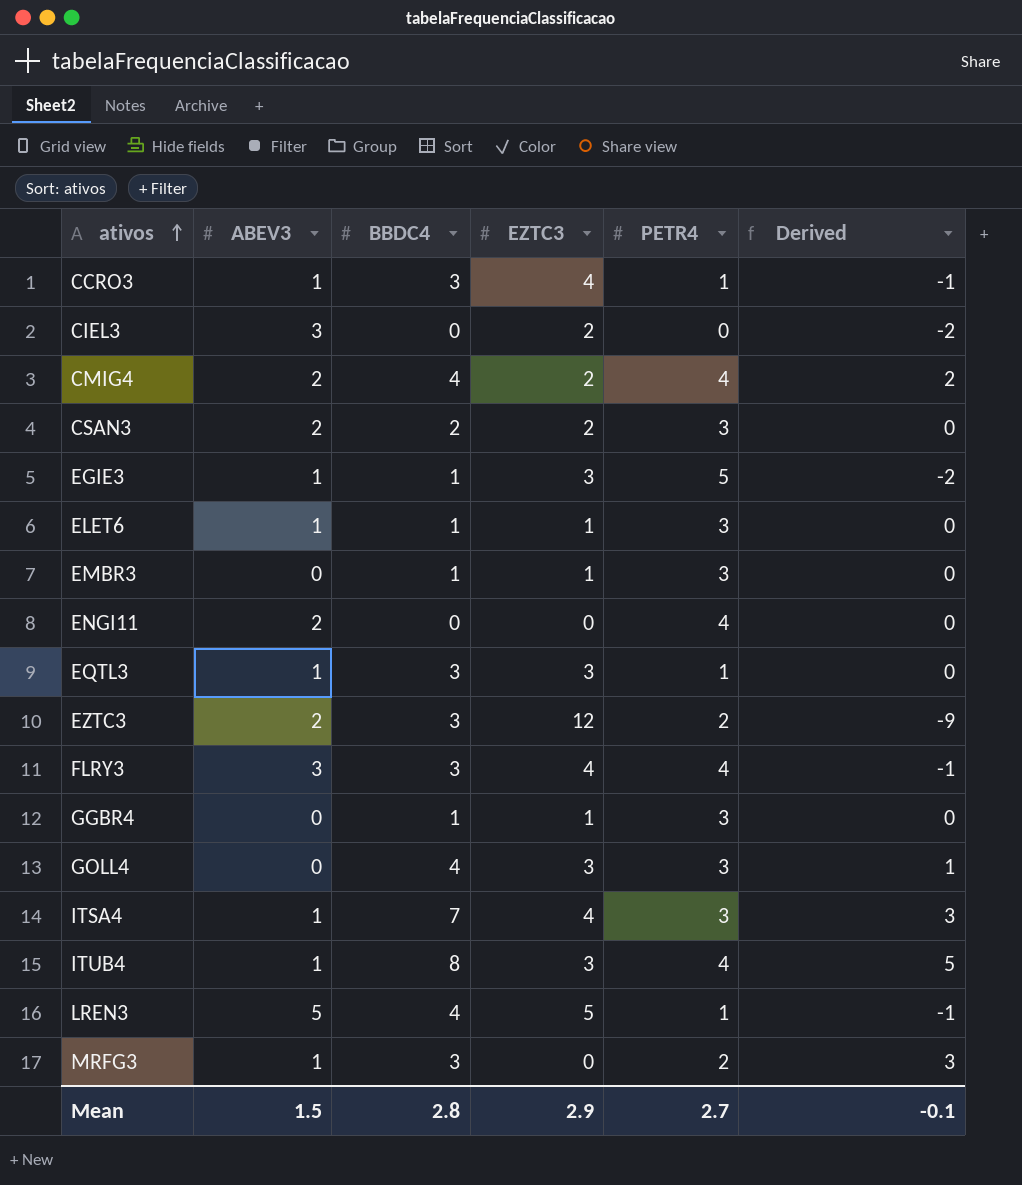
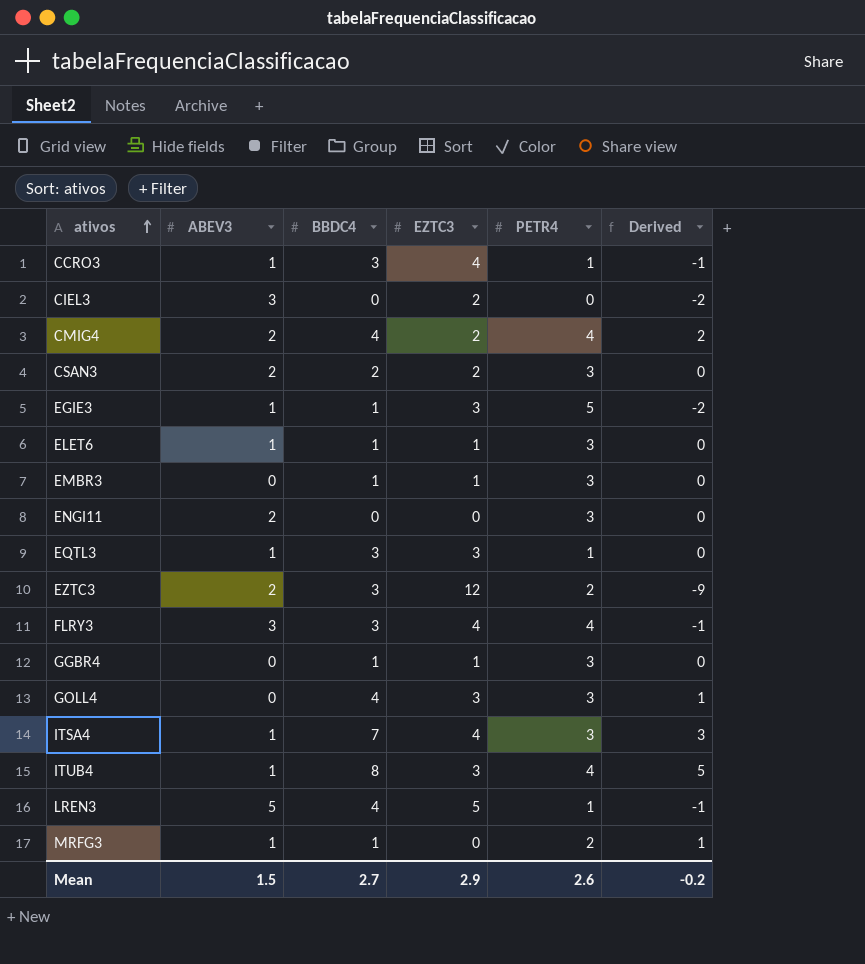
ENGI11 | PETR4: 4 -> 3
MRFG3 | BBDC4: 3 -> 1
MRFG3 | Derived: 3 -> 1
Mean | BBDC4: 2.8 -> 2.7
Mean | PETR4: 2.7 -> 2.6
Mean | Derived: -0.1 -> -0.2

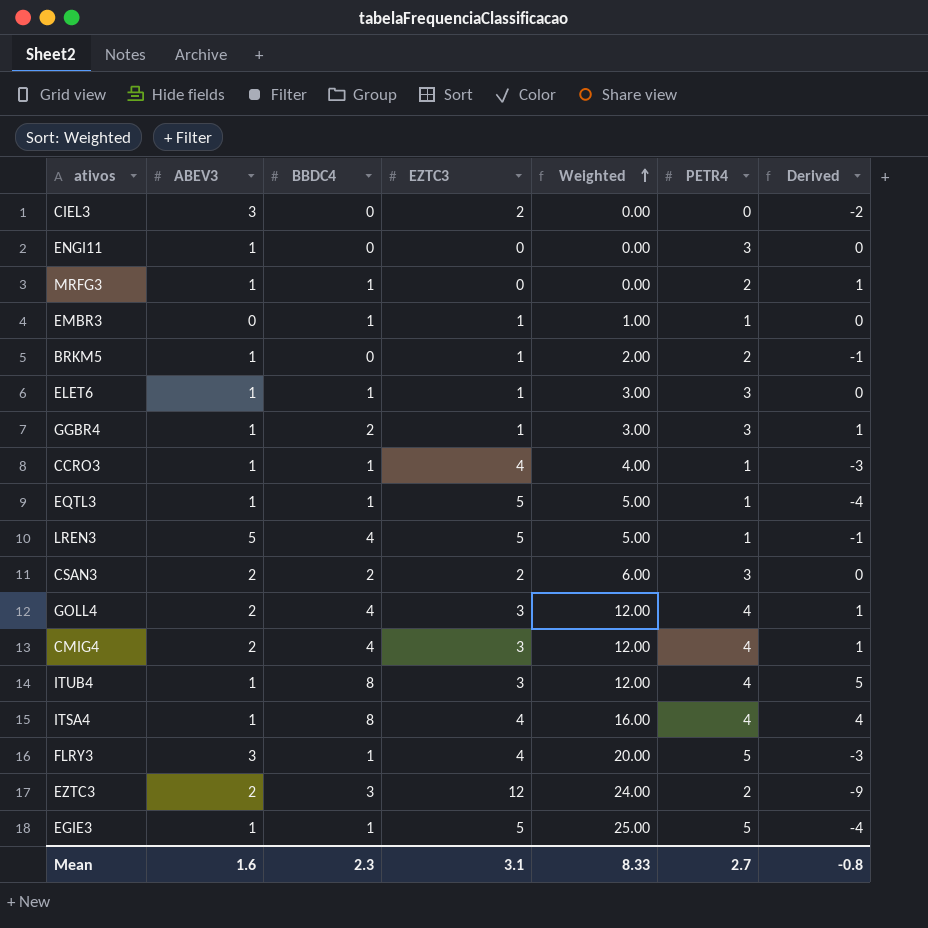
row order: ativos ascending -> Weighted ascending
column Weighted | formula: none -> [EZTC3] * [PETR4]
ENGI11 | ABEV3: 2 -> 1
EMBR3 | PETR4: 3 -> 1
row BRKM5: none -> 1 | 0 | 1 | 2.00 | 2 | -1
GGBR4 | ABEV3: 0 -> 1
GGBR4 | BBDC4: 1 -> 2
GGBR4 | Derived: 0 -> 1
CCRO3 | BBDC4: 3 -> 1
CCRO3 | Derived: -1 -> -3
EQTL3 | BBDC4: 3 -> 1
EQTL3 | EZTC3: 3 -> 5
EQTL3 | Derived: 0 -> -4
GOLL4 | ABEV3: 0 -> 2
GOLL4 | PETR4: 3 -> 4
CMIG4 | EZTC3: 2 -> 3
CMIG4 | Derived: 2 -> 1
ITSA4 | BBDC4: 7 -> 8
ITSA4 | PETR4: 3 -> 4
ITSA4 | Derived: 3 -> 4
FLRY3 | BBDC4: 3 -> 1
FLRY3 | PETR4: 4 -> 5
FLRY3 | Derived: -1 -> -3
EGIE3 | EZTC3: 3 -> 5
EGIE3 | Derived: -2 -> -4
Mean | ABEV3: 1.5 -> 1.6
Mean | BBDC4: 2.7 -> 2.3
Mean | EZTC3: 2.9 -> 3.1
Mean | PETR4: 2.6 -> 2.7
Mean | Derived: -0.2 -> -0.8

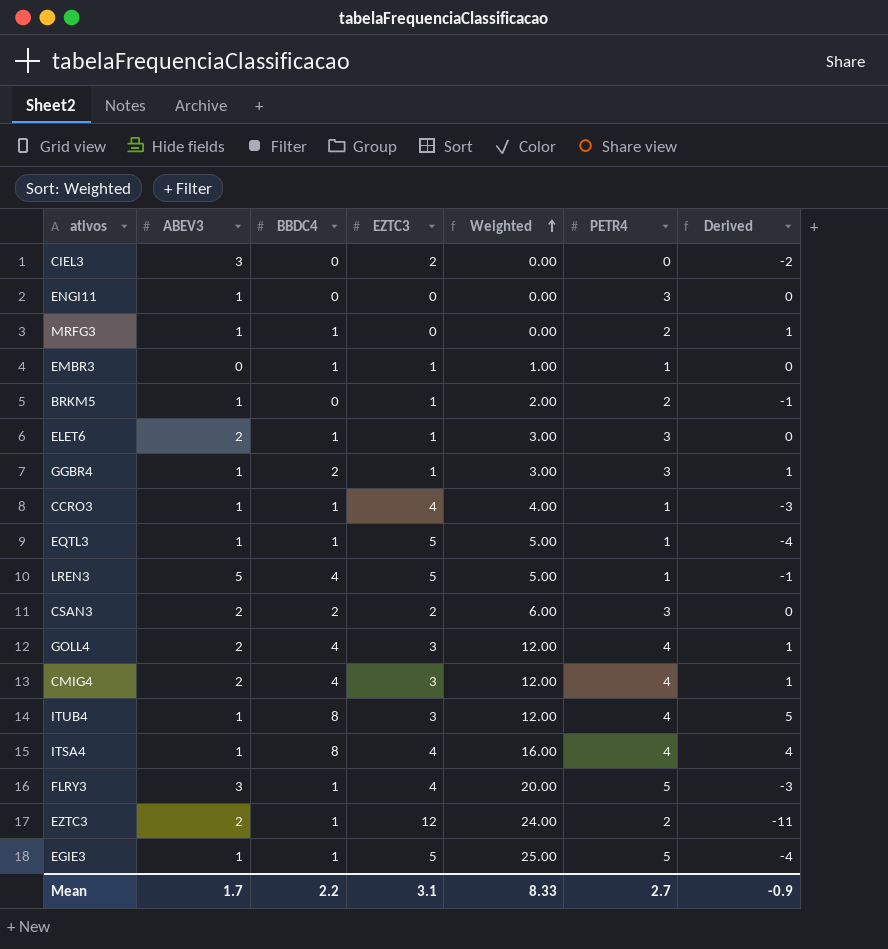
ELET6 | ABEV3: 1 -> 2
EZTC3 | BBDC4: 3 -> 1
EZTC3 | Derived: -9 -> -11
Mean | ABEV3: 1.6 -> 1.7
Mean | BBDC4: 2.3 -> 2.2
Mean | Derived: -0.8 -> -0.9

